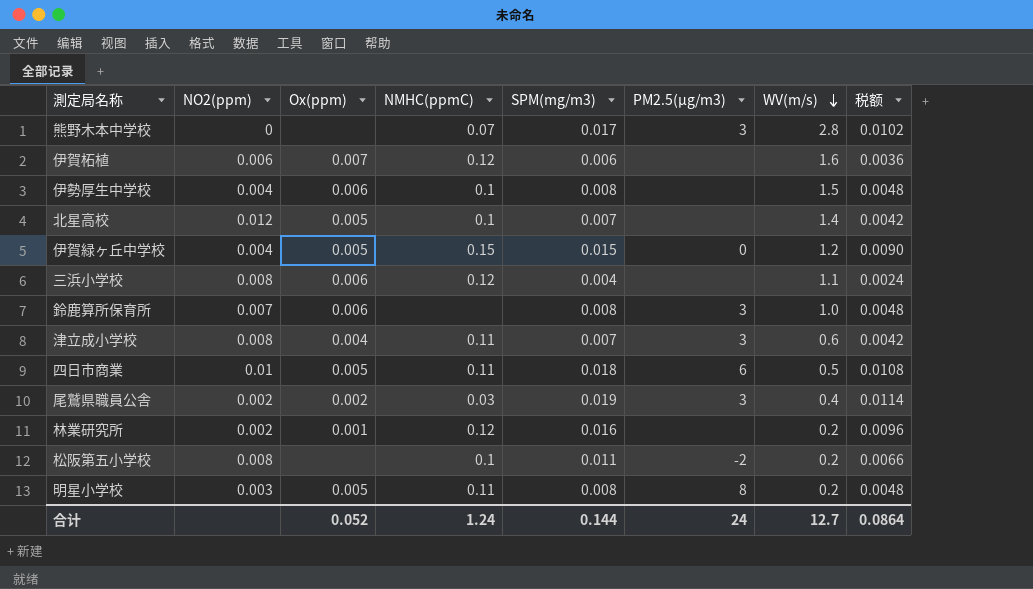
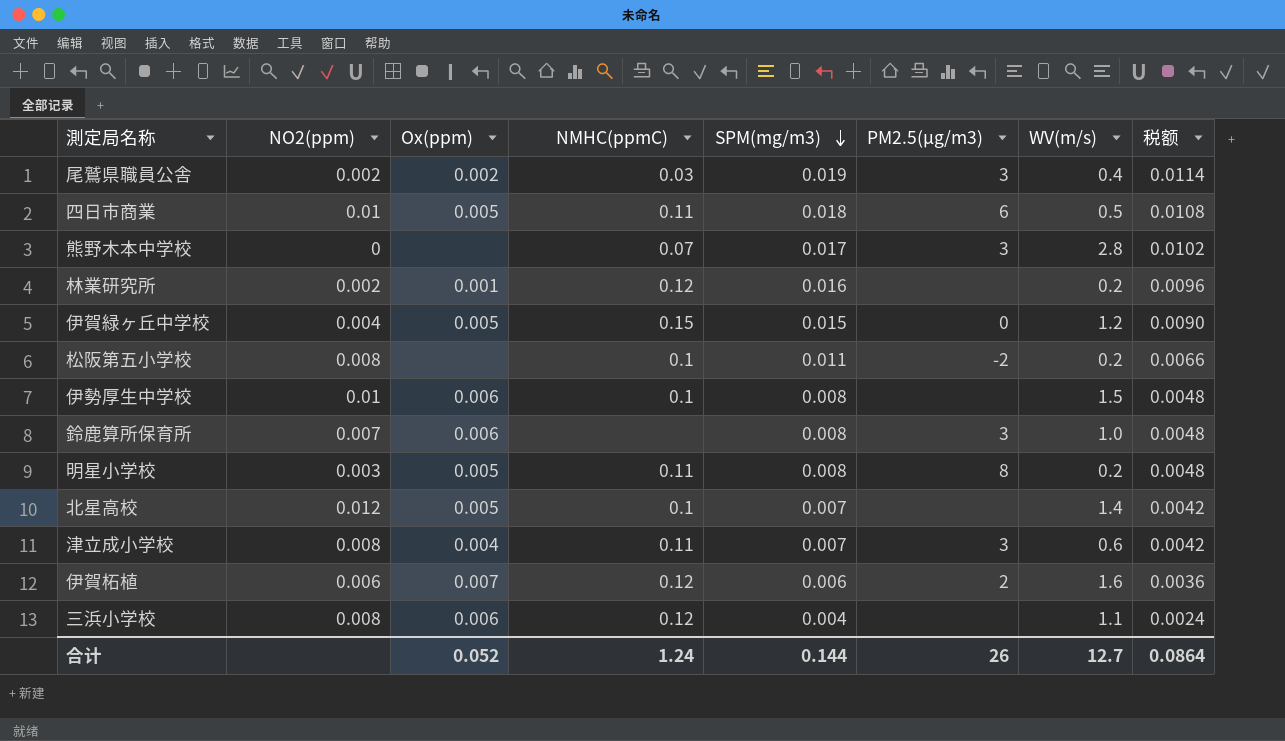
row order: WV(m/s) descending -> SPM(mg/m3) descending
伊勢厚生中学校 | NO2(ppm): 0.004 -> 0.01
伊賀柘植 | PM2.5(μg/m3): none -> 2
合计 | PM2.5(μg/m3): 24 -> 26

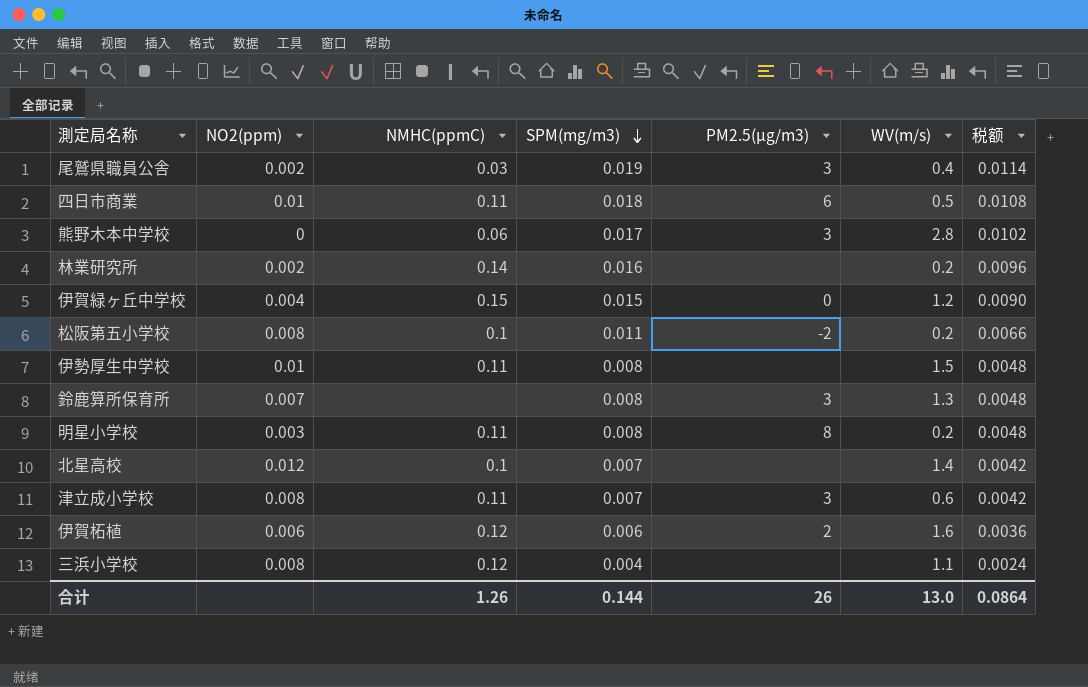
column Ox(ppm) | position: 3 -> none
熊野木本中学校 | NMHC(ppmC): 0.07 -> 0.06
林業研究所 | NMHC(ppmC): 0.12 -> 0.14
伊勢厚生中学校 | NMHC(ppmC): 0.1 -> 0.11
鈴鹿算所保育所 | WV(m/s): 1.0 -> 1.3
合计 | NMHC(ppmC): 1.24 -> 1.26
合计 | WV(m/s): 12.7 -> 13.0

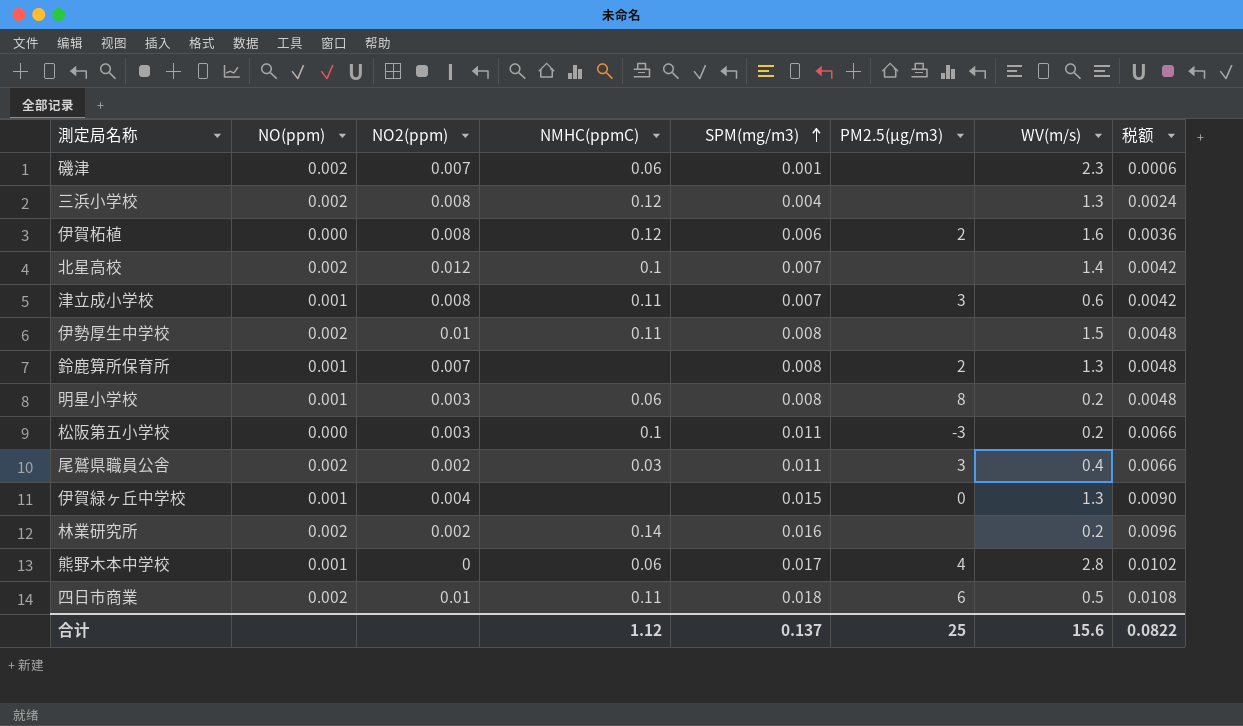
row order: SPM(mg/m3) descending -> SPM(mg/m3) ascending
column NO(ppm) | position: none -> 2
row 磯津: none -> 0.002 | 0.007 | 0.06 | 0.001 | none | 2.3 | 0.0006
三浜小学校 | WV(m/s): 1.1 -> 1.3
伊賀柘植 | NO2(ppm): 0.006 -> 0.008
鈴鹿算所保育所 | PM2.5(μg/m3): 3 -> 2
明星小学校 | NMHC(ppmC): 0.11 -> 0.06
松阪第五小学校 | NO2(ppm): 0.008 -> 0.003
松阪第五小学校 | PM2.5(μg/m3): -2 -> -3
尾鷲県職員公舎 | SPM(mg/m3): 0.019 -> 0.011
尾鷲県職員公舎 | 税额: 0.0114 -> 0.0066
伊賀緑ヶ丘中学校 | NMHC(ppmC): 0.15 -> none
伊賀緑ヶ丘中学校 | WV(m/s): 1.2 -> 1.3
熊野木本中学校 | PM2.5(μg/m3): 3 -> 4
合计 | NMHC(ppmC): 1.26 -> 1.12
合计 | SPM(mg/m3): 0.144 -> 0.137
合计 | PM2.5(μg/m3): 26 -> 25
合计 | WV(m/s): 13.0 -> 15.6
合计 | 税额: 0.0864 -> 0.0822

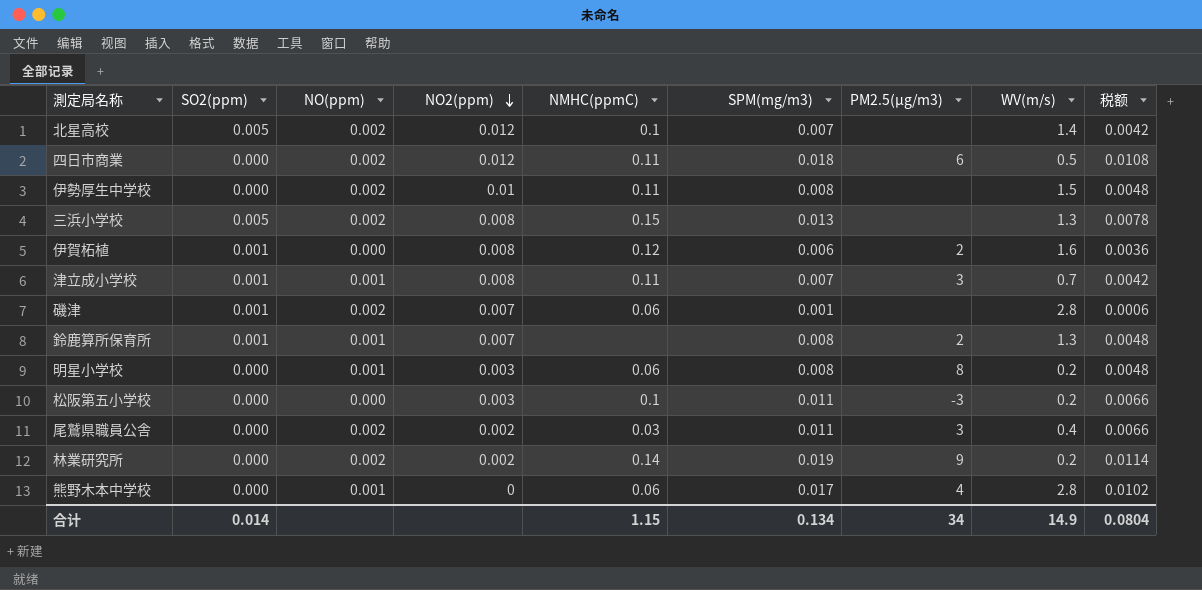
row order: SPM(mg/m3) ascending -> NO2(ppm) descending
column SO2(ppm) | position: none -> 2
row 伊賀緑ヶ丘中学校: 0.001 | 0.004 | none | 0.015 | 0 | 1.3 | 0.0090 -> none
四日市商業 | NO2(ppm): 0.01 -> 0.012
三浜小学校 | NMHC(ppmC): 0.12 -> 0.15
三浜小学校 | SPM(mg/m3): 0.004 -> 0.013
三浜小学校 | 税额: 0.0024 -> 0.0078
津立成小学校 | WV(m/s): 0.6 -> 0.7
磯津 | WV(m/s): 2.3 -> 2.8
林業研究所 | SPM(mg/m3): 0.016 -> 0.019
林業研究所 | PM2.5(μg/m3): none -> 9
林業研究所 | 税额: 0.0096 -> 0.0114
合计 | NMHC(ppmC): 1.12 -> 1.15
合计 | SPM(mg/m3): 0.137 -> 0.134
合计 | PM2.5(μg/m3): 25 -> 34
合计 | WV(m/s): 15.6 -> 14.9
合计 | 税额: 0.0822 -> 0.0804

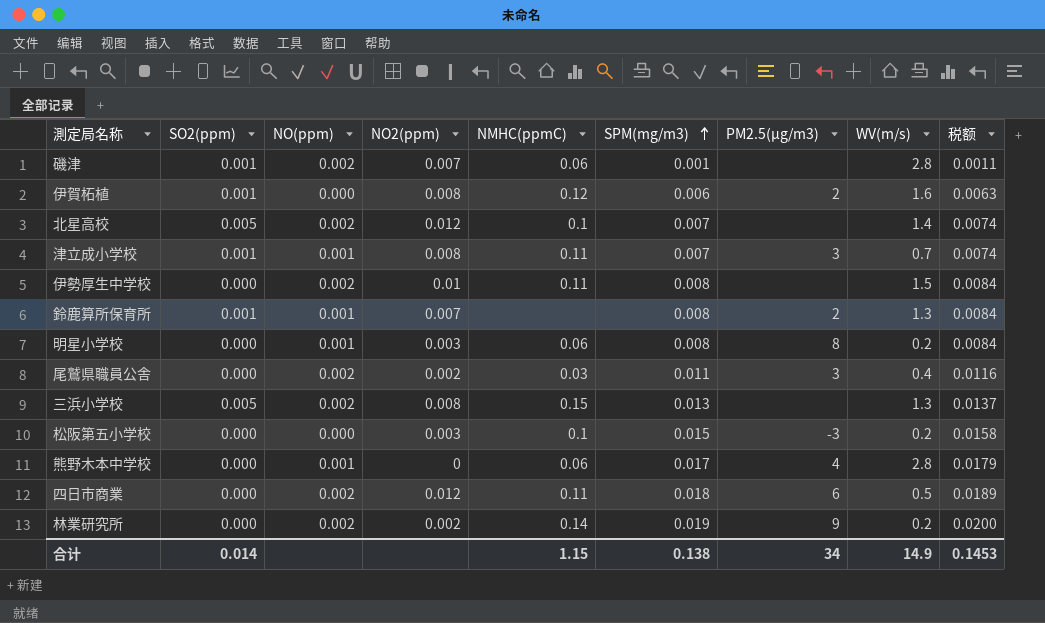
row order: NO2(ppm) descending -> SPM(mg/m3) ascending
column 税额 | formula: [SPM(mg/m3)] * 0.6 -> [SPM(mg/m3)] * 1.05
松阪第五小学校 | SPM(mg/m3): 0.011 -> 0.015
合计 | SPM(mg/m3): 0.134 -> 0.138
合计 | 税额: 0.0804 -> 0.1453

